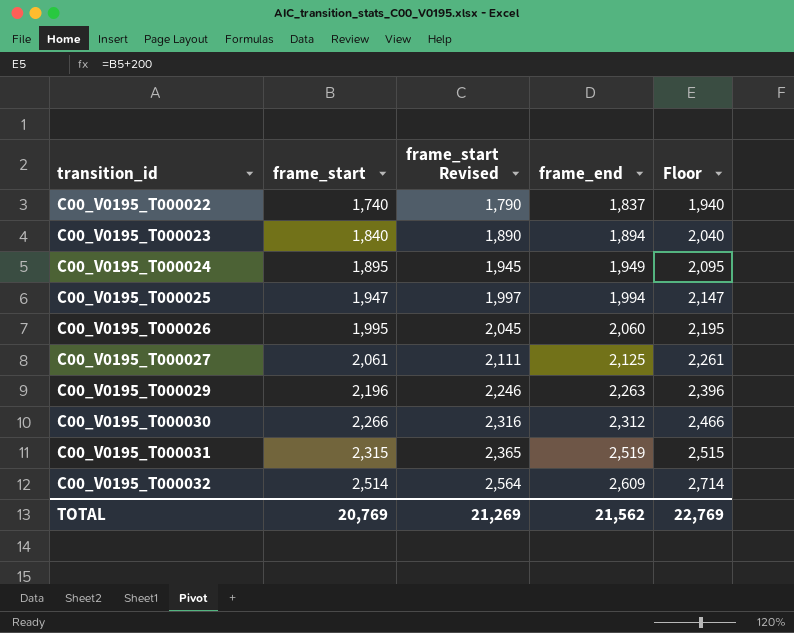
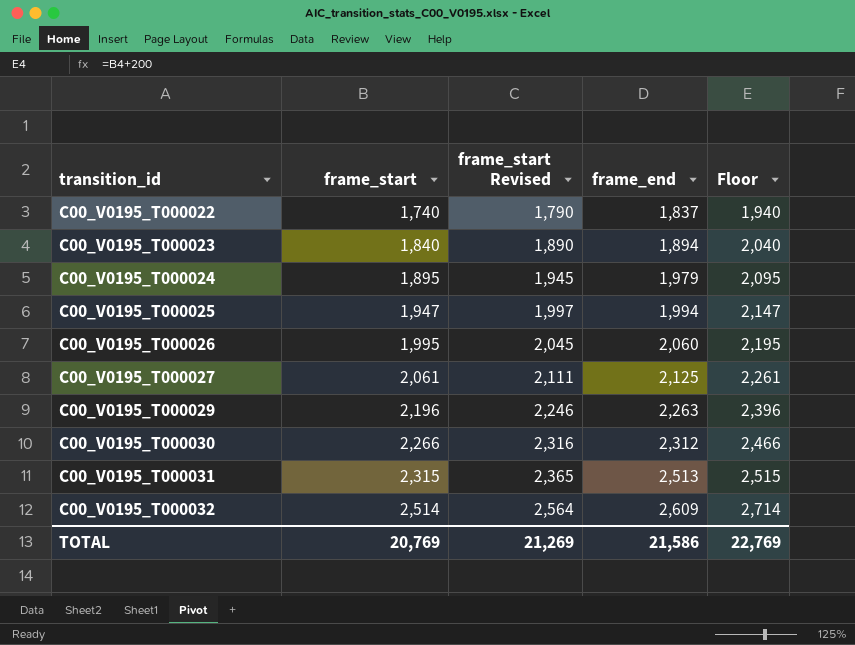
C00_V0195_T000024 | frame_end: 1,949 -> 1,979
C00_V0195_T000031 | frame_end: 2,519 -> 2,513
TOTAL | frame_end: 21,562 -> 21,586

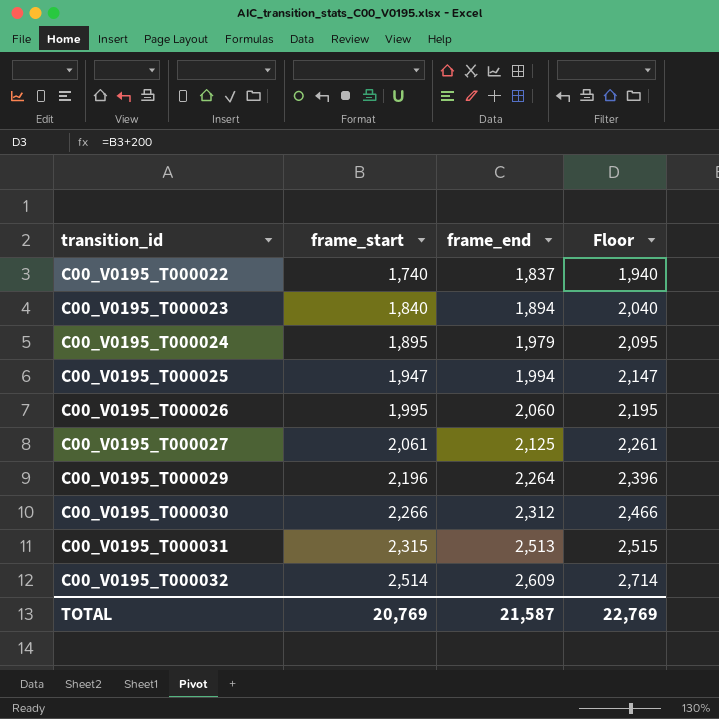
column frame_start Revised | formula: [frame_start] + 50 -> none
C00_V0195_T000029 | frame_end: 2,263 -> 2,264
TOTAL | frame_end: 21,586 -> 21,587

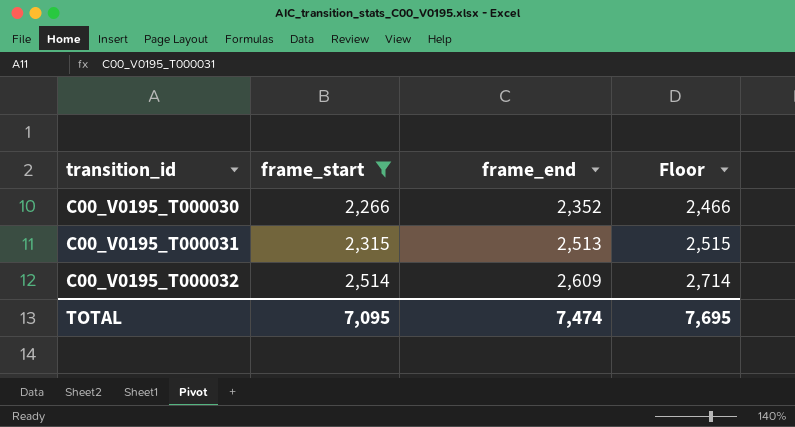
filter: none -> frame_start >= 2,266
C00_V0195_T000030 | frame_end: 2,312 -> 2,352
TOTAL | frame_start: 20,769 -> 7,095
TOTAL | frame_end: 21,587 -> 7,474
TOTAL | Floor: 22,769 -> 7,695

